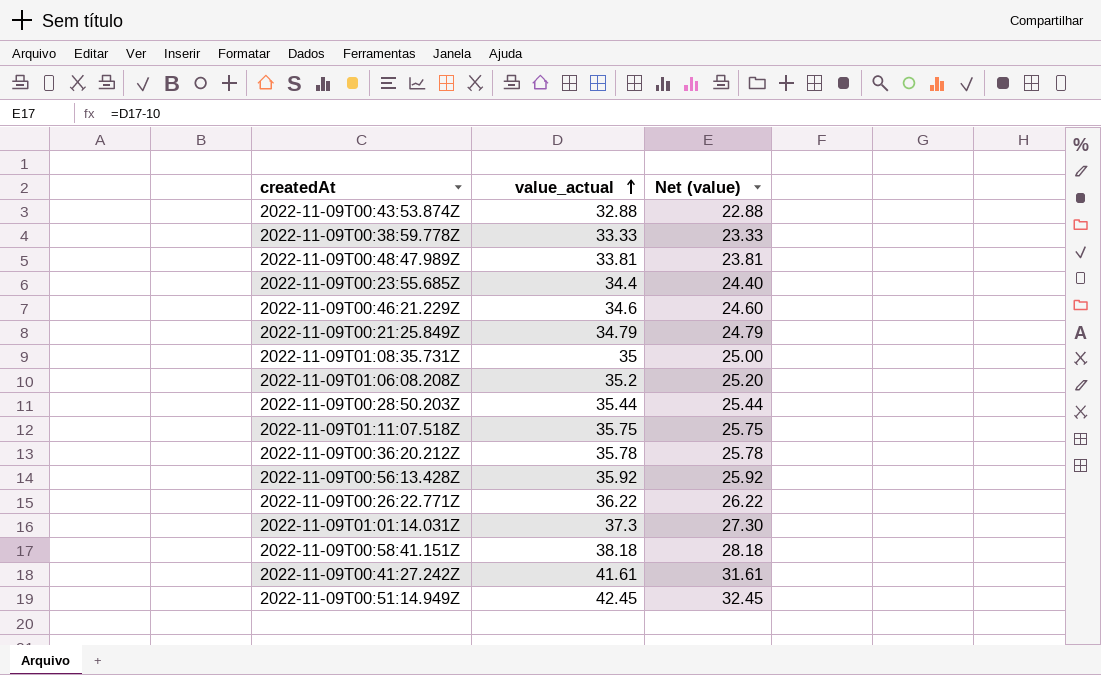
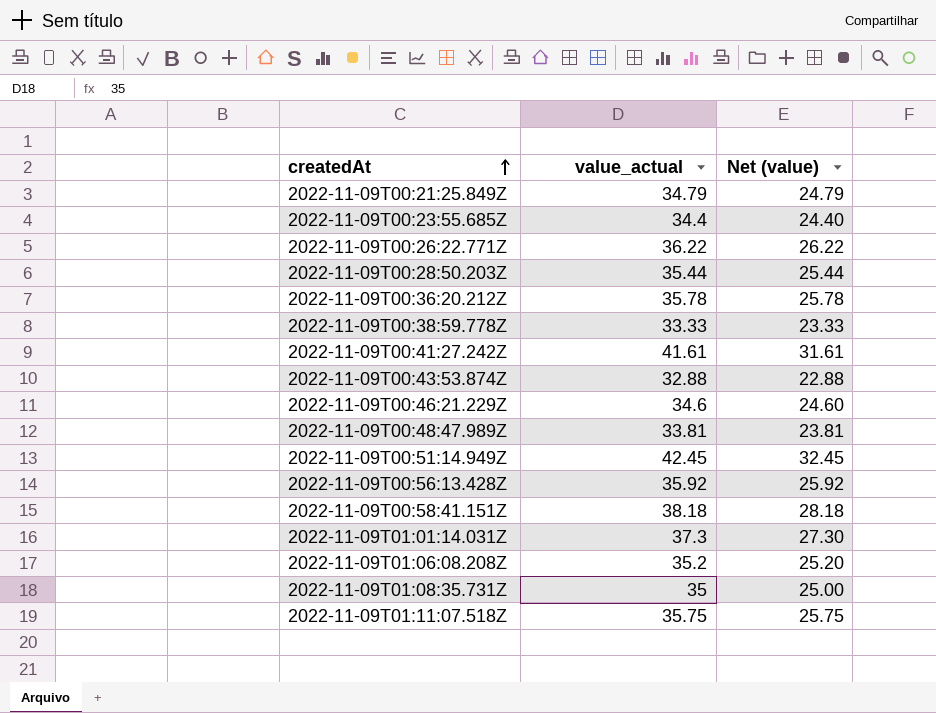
row order: value_actual ascending -> createdAt ascending

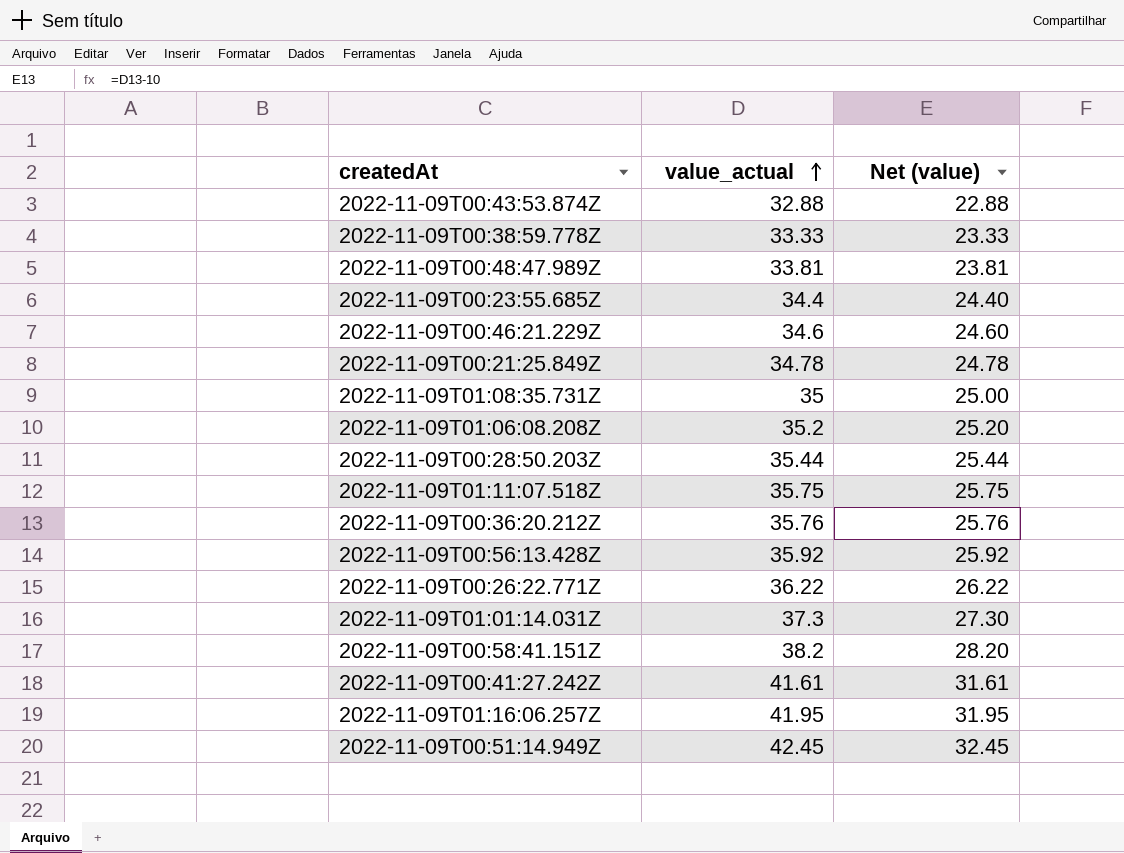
row order: createdAt ascending -> value_actual ascending
2022-11-09T00:21:25.849Z | value_actual: 34.79 -> 34.78
2022-11-09T00:21:25.849Z | Net (value): 24.79 -> 24.78
2022-11-09T00:36:20.212Z | value_actual: 35.78 -> 35.76
2022-11-09T00:36:20.212Z | Net (value): 25.78 -> 25.76
2022-11-09T00:58:41.151Z | value_actual: 38.18 -> 38.2
2022-11-09T00:58:41.151Z | Net (value): 28.18 -> 28.20
row 2022-11-09T01:16:06.257Z: none -> 41.95 | 31.95

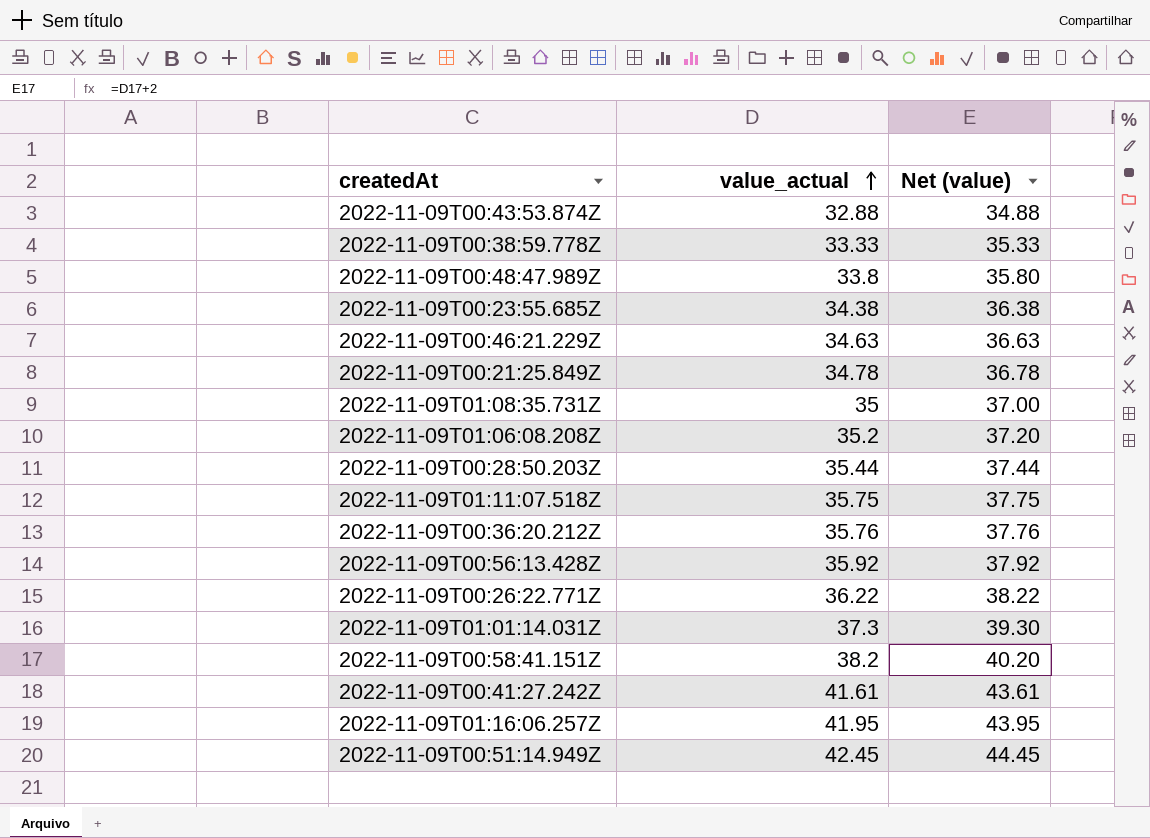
column Net (value) | formula: [value_actual] - 10 -> [value_actual] + 2
2022-11-09T00:48:47.989Z | value_actual: 33.81 -> 33.8
2022-11-09T00:23:55.685Z | value_actual: 34.4 -> 34.38
2022-11-09T00:46:21.229Z | value_actual: 34.6 -> 34.63

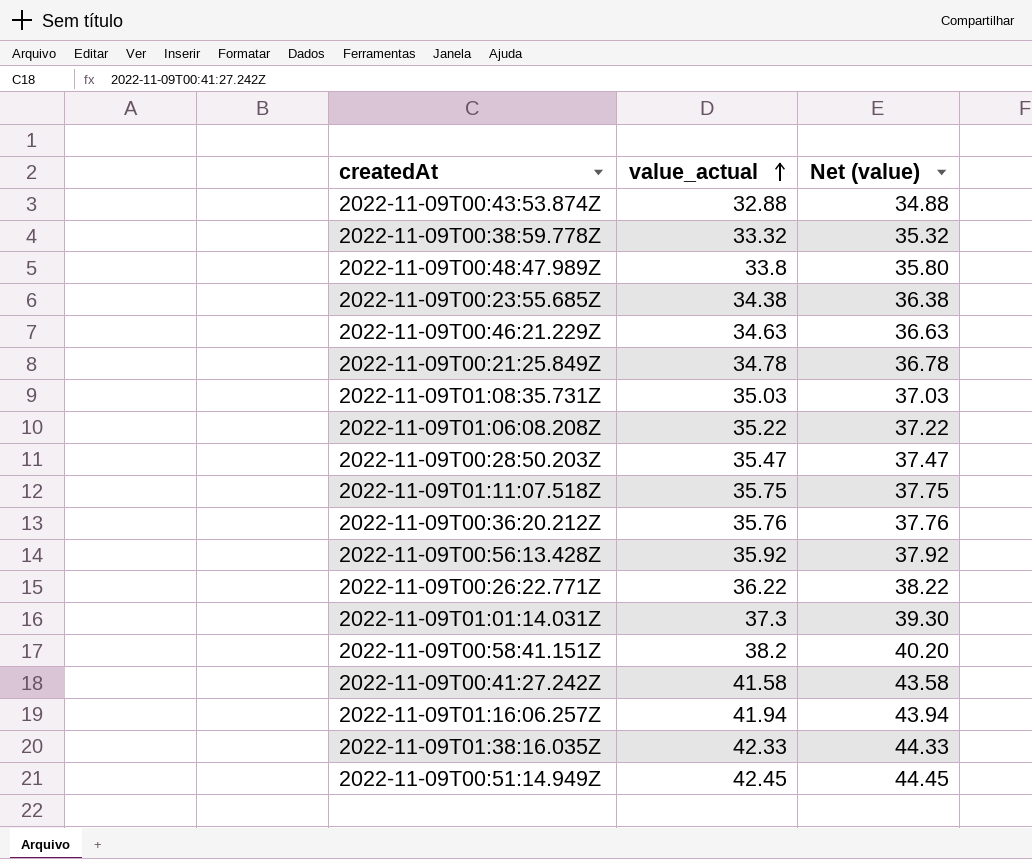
2022-11-09T00:38:59.778Z | value_actual: 33.33 -> 33.32
2022-11-09T00:38:59.778Z | Net (value): 35.33 -> 35.32
2022-11-09T01:08:35.731Z | value_actual: 35 -> 35.03
2022-11-09T01:08:35.731Z | Net (value): 37.00 -> 37.03
2022-11-09T01:06:08.208Z | value_actual: 35.2 -> 35.22
2022-11-09T01:06:08.208Z | Net (value): 37.20 -> 37.22
2022-11-09T00:28:50.203Z | value_actual: 35.44 -> 35.47
2022-11-09T00:28:50.203Z | Net (value): 37.44 -> 37.47
2022-11-09T00:41:27.242Z | value_actual: 41.61 -> 41.58
2022-11-09T00:41:27.242Z | Net (value): 43.61 -> 43.58
2022-11-09T01:16:06.257Z | value_actual: 41.95 -> 41.94
2022-11-09T01:16:06.257Z | Net (value): 43.95 -> 43.94
row 2022-11-09T01:38:16.035Z: none -> 42.33 | 44.33

